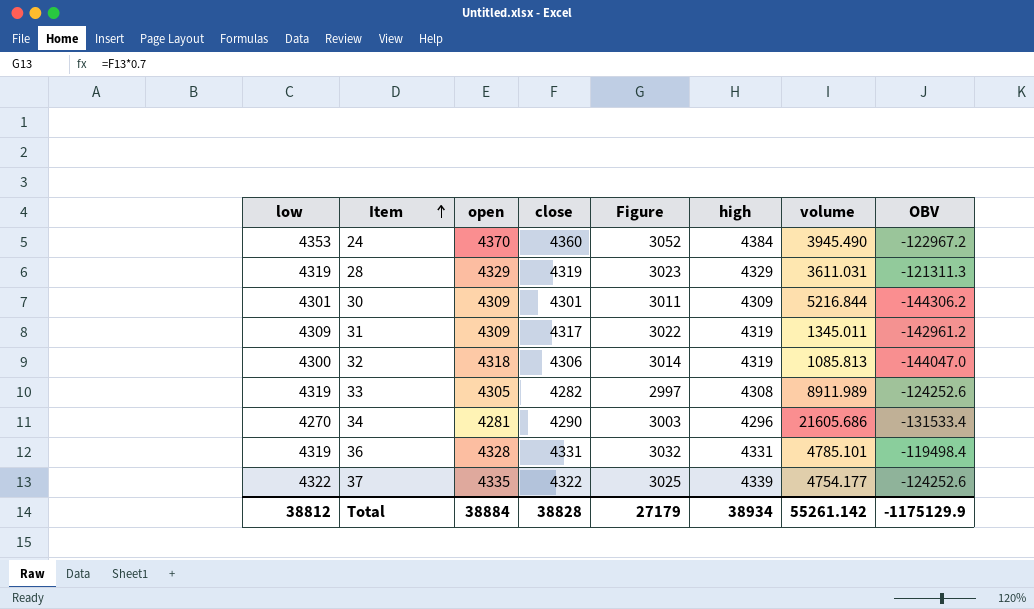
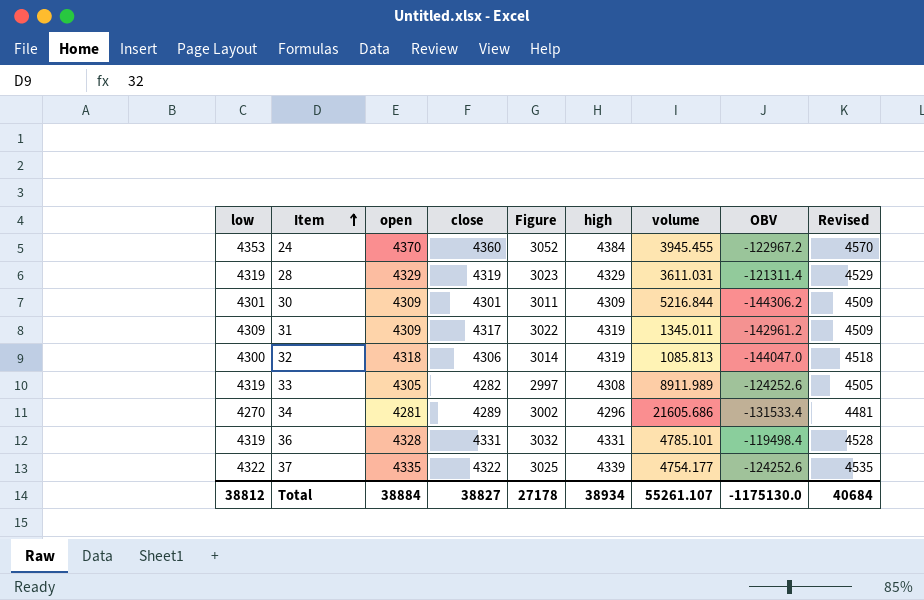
column Revised | formula: none -> [open] + 200
24 | volume: 3945.490 -> 3945.455
28 | OBV: -121311.3 -> -121311.4
34 | close: 4290 -> 4289
34 | Figure: 3003 -> 3002
Total | close: 38828 -> 38827
Total | Figure: 27179 -> 27178
Total | volume: 55261.142 -> 55261.107
Total | OBV: -1175129.9 -> -1175130.0

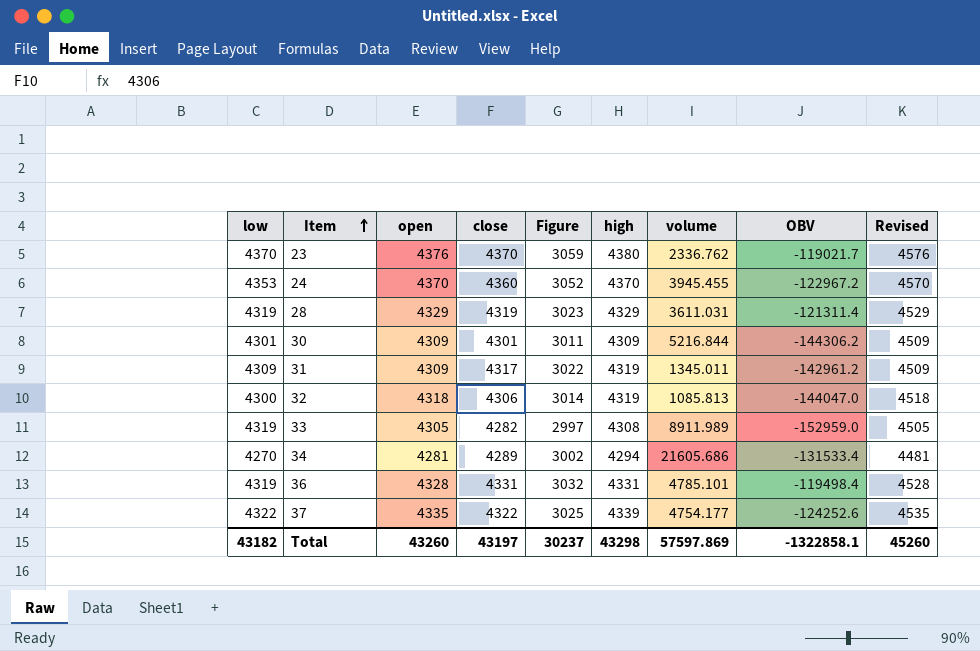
row 23: none -> 4370 | 4376 | 4370 | 3059 | 4380 | 2336.762 | -119021.7 | 4576
24 | high: 4384 -> 4370
33 | OBV: -124252.6 -> -152959.0
34 | high: 4296 -> 4294
Total | low: 38812 -> 43182
Total | open: 38884 -> 43260
Total | close: 38827 -> 43197
Total | Figure: 27178 -> 30237
Total | high: 38934 -> 43298
Total | volume: 55261.107 -> 57597.869
Total | OBV: -1175130.0 -> -1322858.1
Total | Revised: 40684 -> 45260

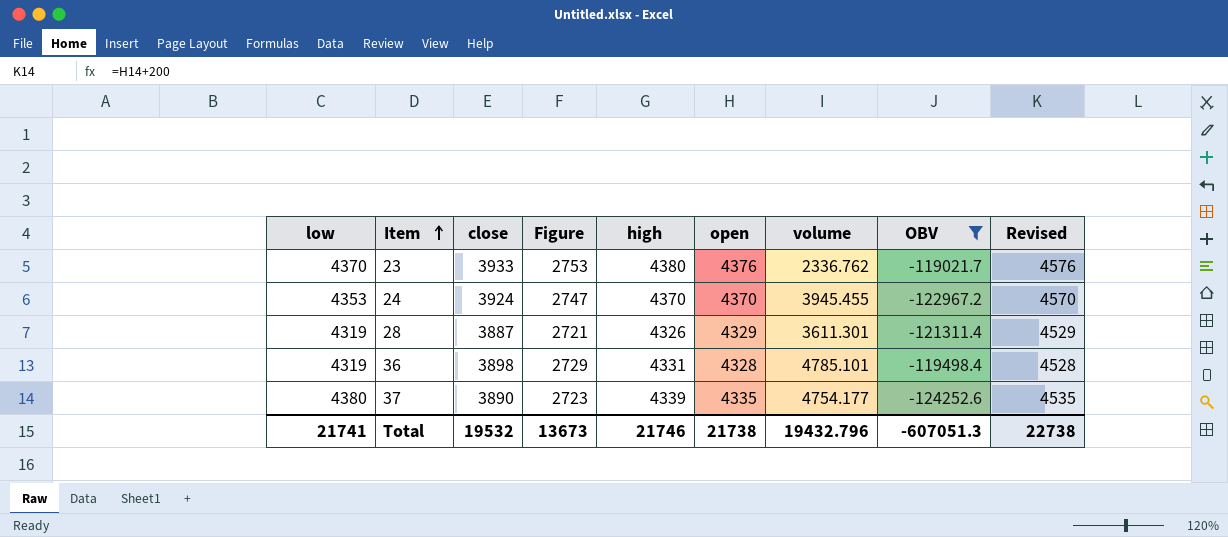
filter: none -> OBV >= -124252.6
column open | position: 3 -> 6
23 | close: 4370 -> 3933
23 | Figure: 3059 -> 2753
24 | close: 4360 -> 3924
24 | Figure: 3052 -> 2747
28 | close: 4319 -> 3887
28 | Figure: 3023 -> 2721
28 | high: 4329 -> 4326
28 | volume: 3611.031 -> 3611.301
36 | close: 4331 -> 3898
36 | Figure: 3032 -> 2729
37 | low: 4322 -> 4380
37 | close: 4322 -> 3890
37 | Figure: 3025 -> 2723
Total | low: 43182 -> 21741
Total | close: 43197 -> 19532
Total | Figure: 30237 -> 13673
Total | high: 43298 -> 21746
Total | open: 43260 -> 21738
Total | volume: 57597.869 -> 19432.796
Total | OBV: -1322858.1 -> -607051.3
Total | Revised: 45260 -> 22738

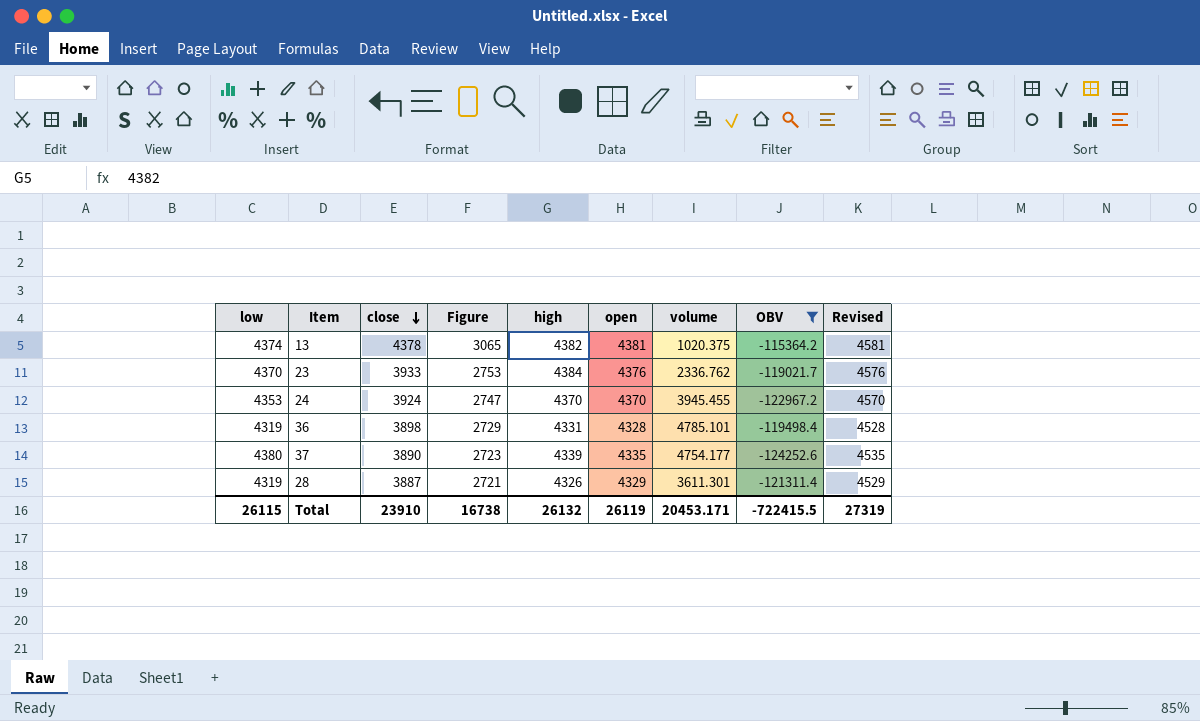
row order: Item ascending -> close descending
row 13: none -> 4374 | 4378 | 3065 | 4382 | 4381 | 1020.375 | -115364.2 | 4581
23 | high: 4380 -> 4384
Total | low: 21741 -> 26115
Total | close: 19532 -> 23910
Total | Figure: 13673 -> 16738
Total | high: 21746 -> 26132
Total | open: 21738 -> 26119
Total | volume: 19432.796 -> 20453.171
Total | OBV: -607051.3 -> -722415.5
Total | Revised: 22738 -> 27319

